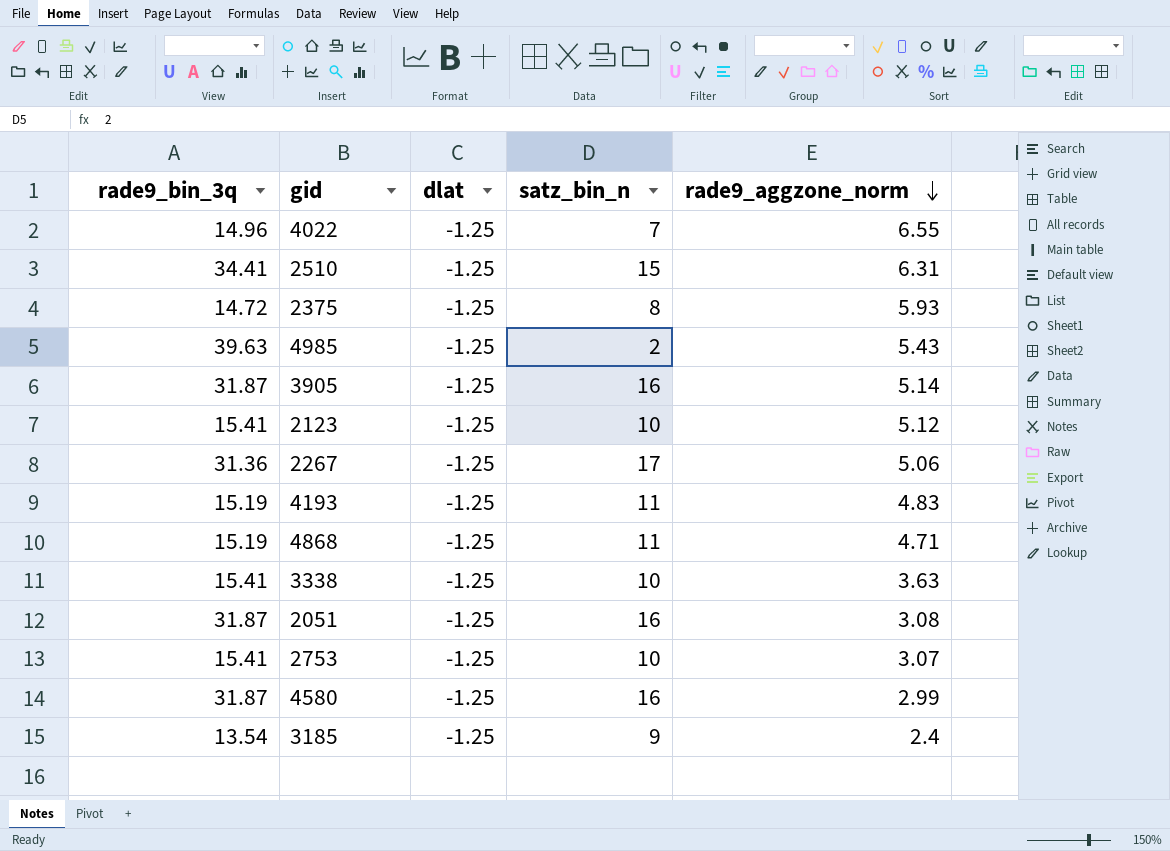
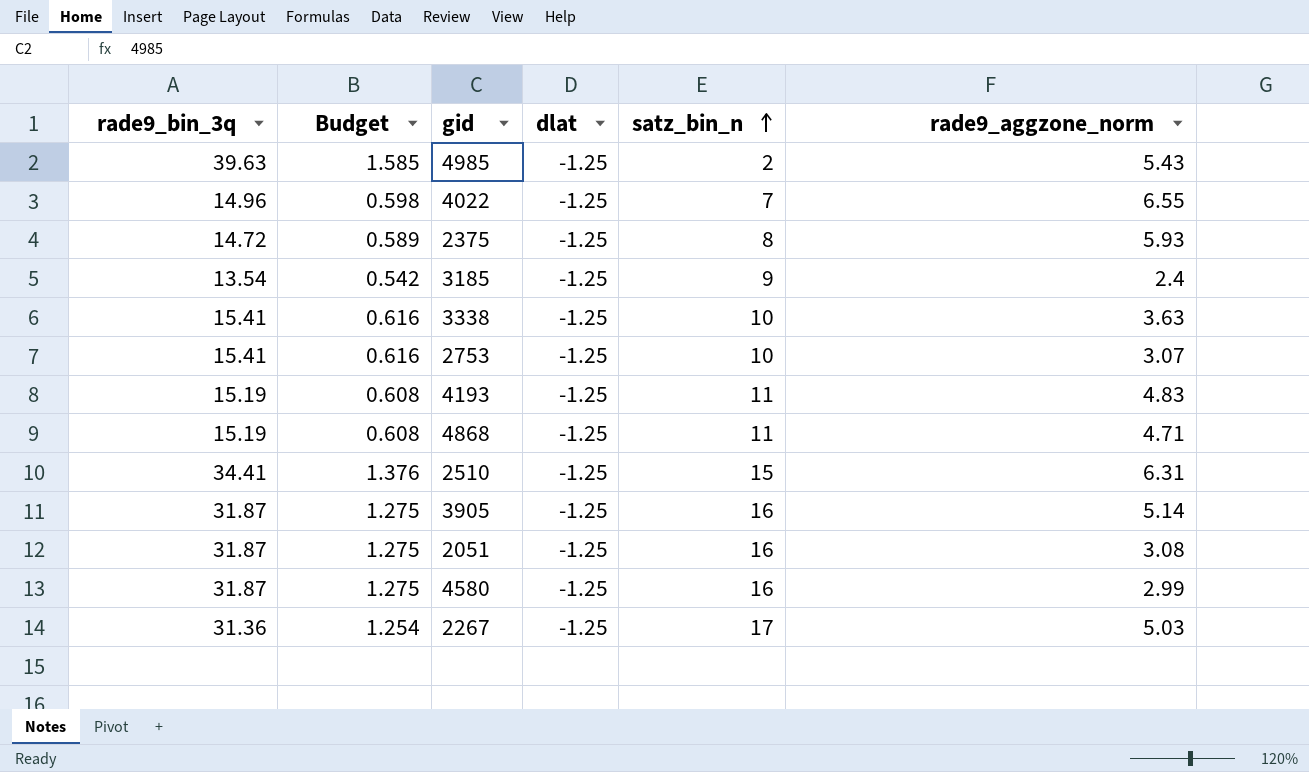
row order: rade9_aggzone_norm descending -> satz_bin_n ascending
column Budget | formula: none -> [rade9_bin_3q] * 0.04
row 2123: 15.41 | -1.25 | 10 | 5.12 -> none
2267 | rade9_aggzone_norm: 5.06 -> 5.03

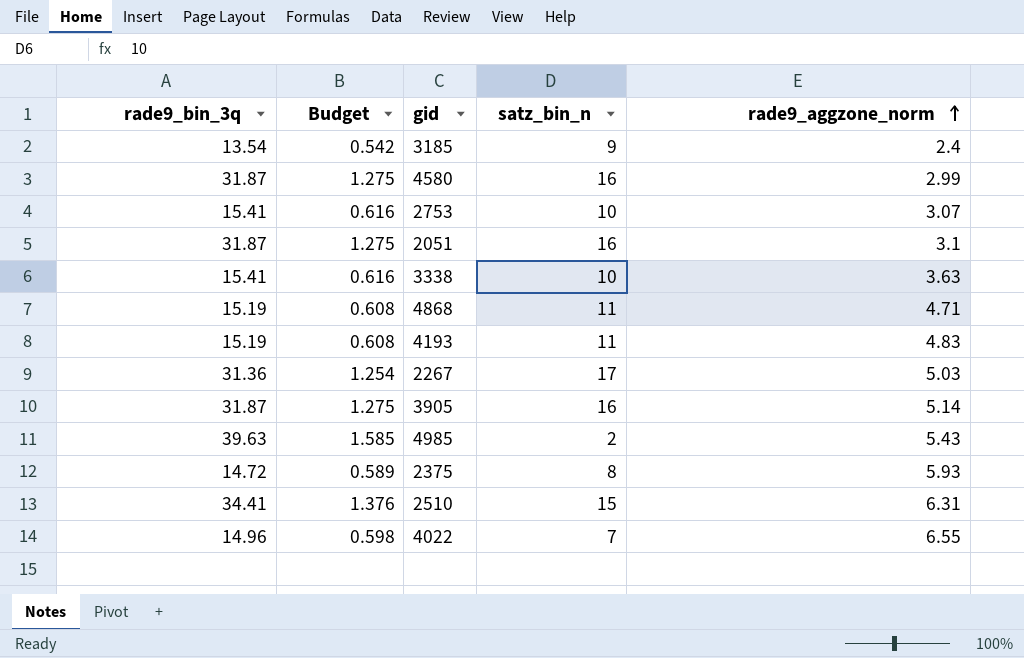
row order: satz_bin_n ascending -> rade9_aggzone_norm ascending
column dlat | position: 4 -> none
2051 | rade9_aggzone_norm: 3.08 -> 3.1

